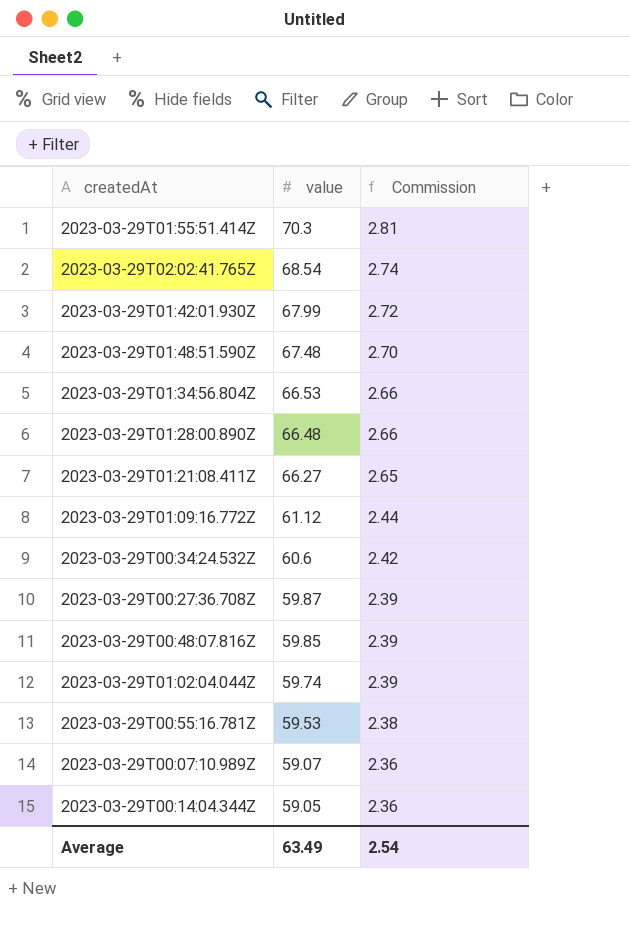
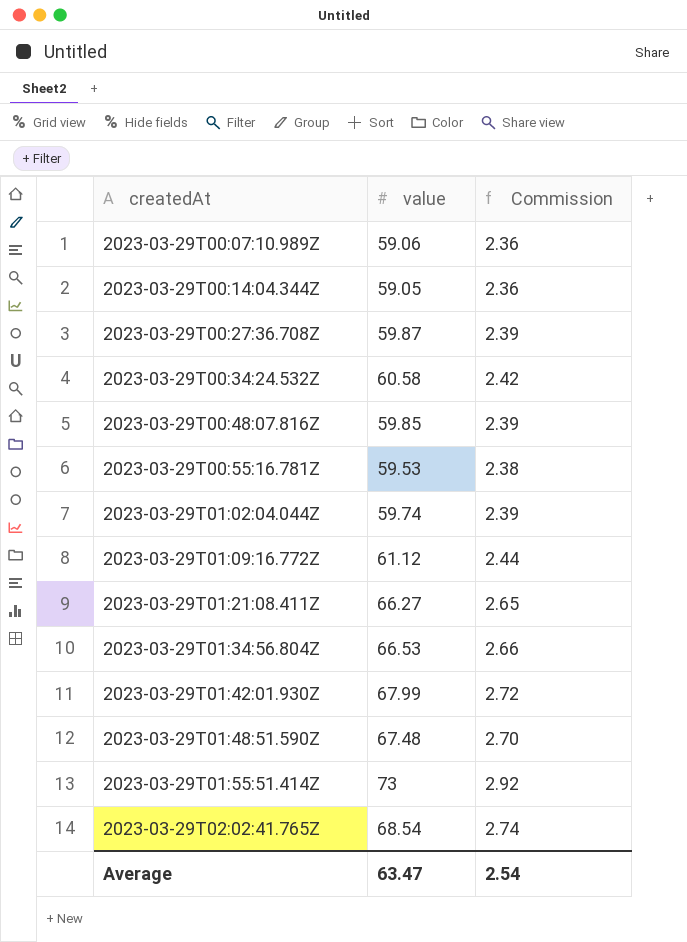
row order: value descending -> createdAt ascending
row 2023-03-29T01:28:00.890Z: 66.48 | 2.66 -> none
2023-03-29T00:07:10.989Z | value: 59.07 -> 59.06
2023-03-29T00:34:24.532Z | value: 60.6 -> 60.58
2023-03-29T01:55:51.414Z | value: 70.3 -> 73
2023-03-29T01:55:51.414Z | Commission: 2.81 -> 2.92
Average | value: 63.49 -> 63.47

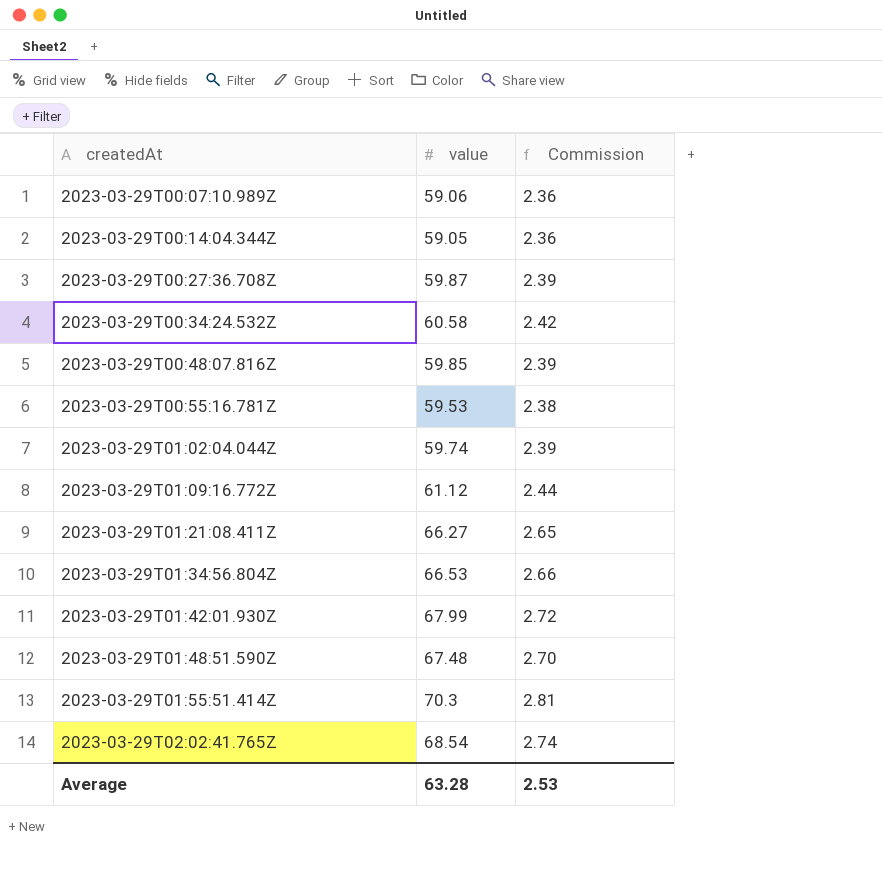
2023-03-29T01:55:51.414Z | value: 73 -> 70.3
2023-03-29T01:55:51.414Z | Commission: 2.92 -> 2.81
Average | value: 63.47 -> 63.28
Average | Commission: 2.54 -> 2.53

